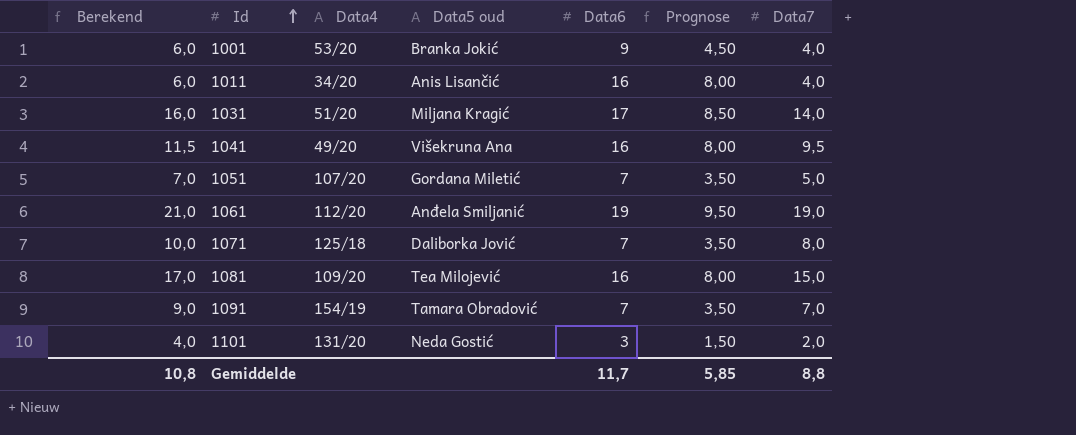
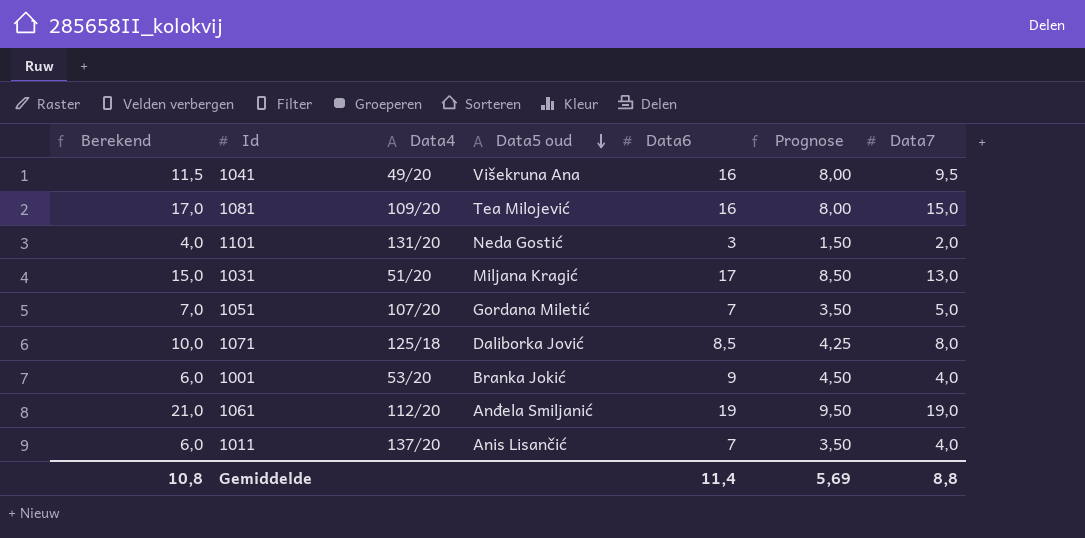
row order: Id ascending -> Data5 oud descending
row 1091: 9,0 | 154/19 | Tamara Obradović | 7 | 3,50 | 7,0 -> none
1031 | Berekend: 16,0 -> 15,0
1031 | Data7: 14,0 -> 13,0
1071 | Data6: 7 -> 8,5
1071 | Prognose: 3,50 -> 4,25
1011 | Data4: 34/20 -> 137/20
1011 | Data6: 16 -> 7
1011 | Prognose: 8,00 -> 3,50
Gemiddelde | Data6: 11,7 -> 11,4
Gemiddelde | Prognose: 5,85 -> 5,69

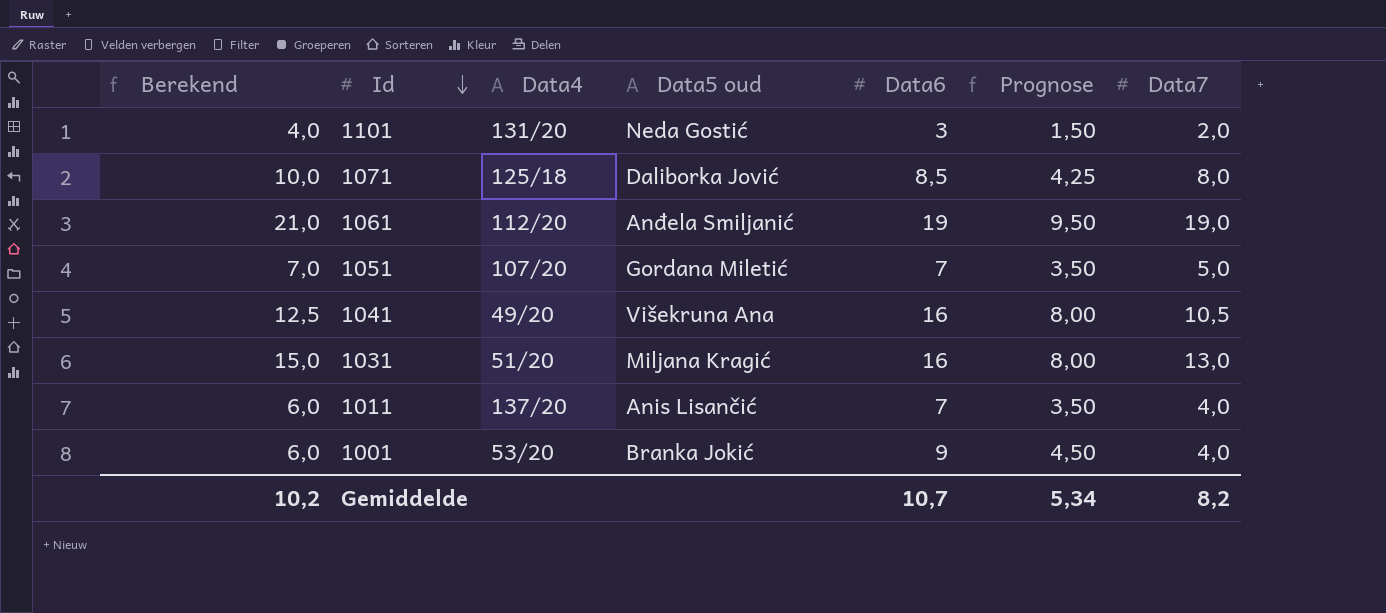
row order: Data5 oud descending -> Id descending
row 1081: 17,0 | 109/20 | Tea Milojević | 16 | 8,00 | 15,0 -> none
1041 | Berekend: 11,5 -> 12,5
1041 | Data7: 9,5 -> 10,5
1031 | Data6: 17 -> 16
1031 | Prognose: 8,50 -> 8,00
Gemiddelde | Berekend: 10,8 -> 10,2
Gemiddelde | Data6: 11,4 -> 10,7
Gemiddelde | Prognose: 5,69 -> 5,34
Gemiddelde | Data7: 8,8 -> 8,2

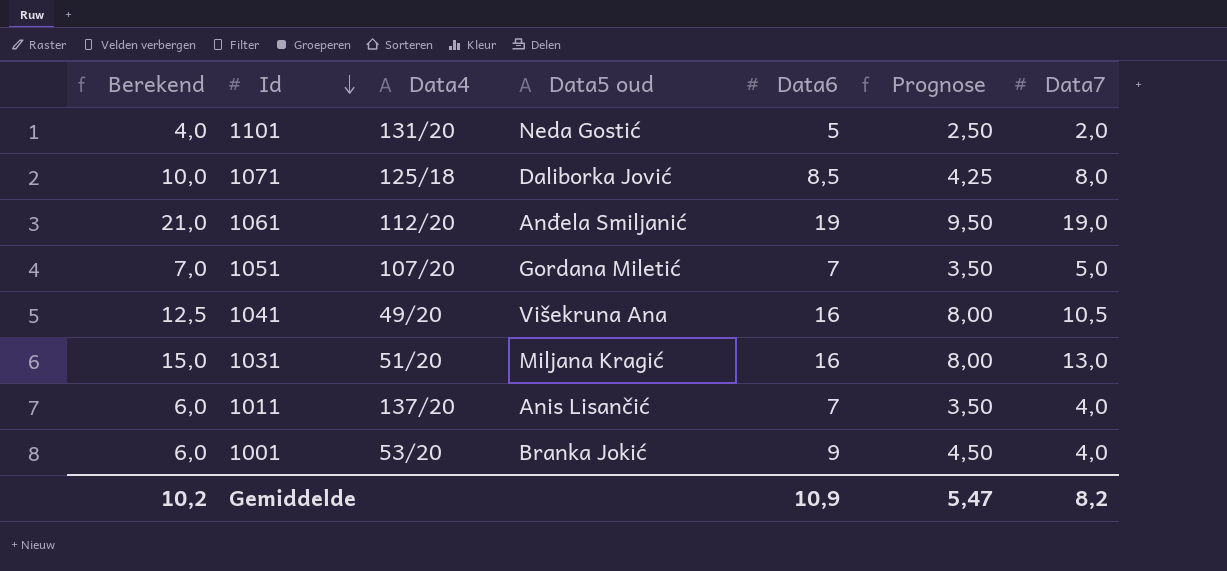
1101 | Data6: 3 -> 5
1101 | Prognose: 1,50 -> 2,50
Gemiddelde | Data6: 10,7 -> 10,9
Gemiddelde | Prognose: 5,34 -> 5,47

